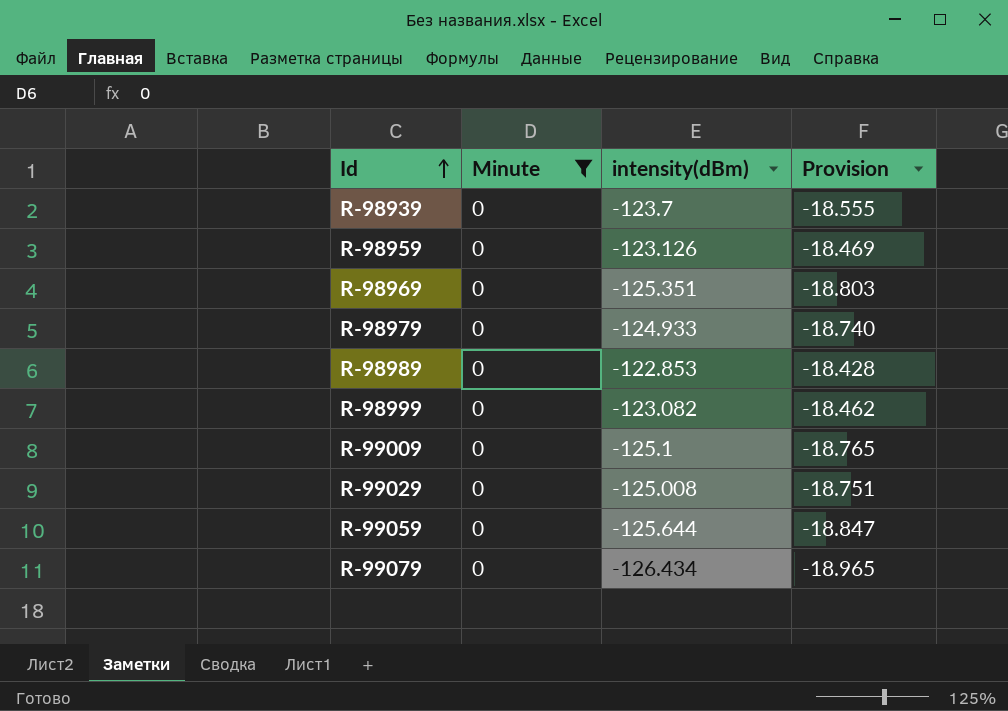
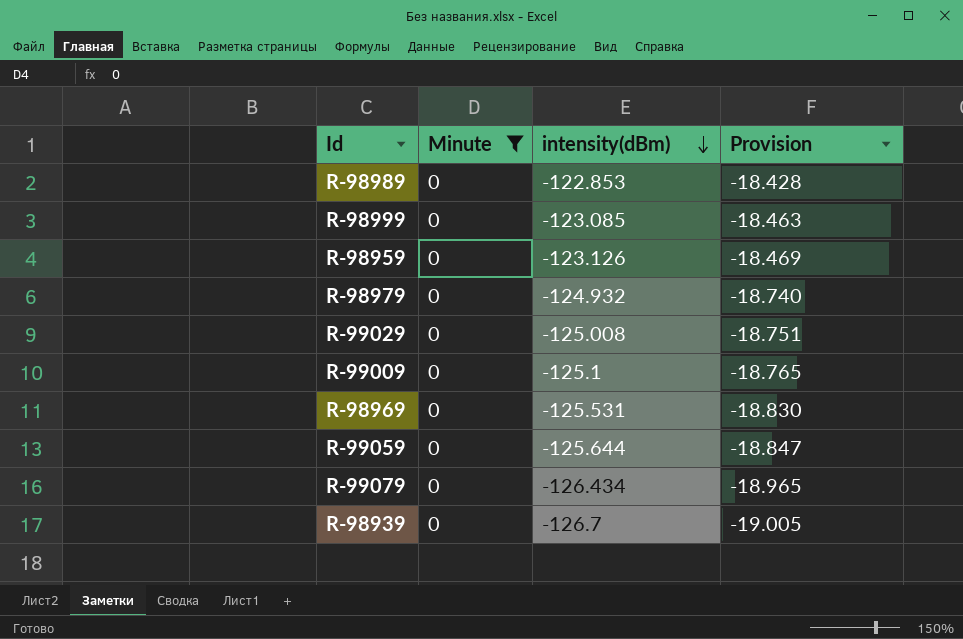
row order: Id ascending -> intensity(dBm) descending
R-98999 | intensity(dBm): -123.082 -> -123.085
R-98999 | Provision: -18.462 -> -18.463
R-98979 | intensity(dBm): -124.933 -> -124.932
R-98969 | intensity(dBm): -125.351 -> -125.531
R-98969 | Provision: -18.803 -> -18.830
R-98939 | intensity(dBm): -123.7 -> -126.7
R-98939 | Provision: -18.555 -> -19.005

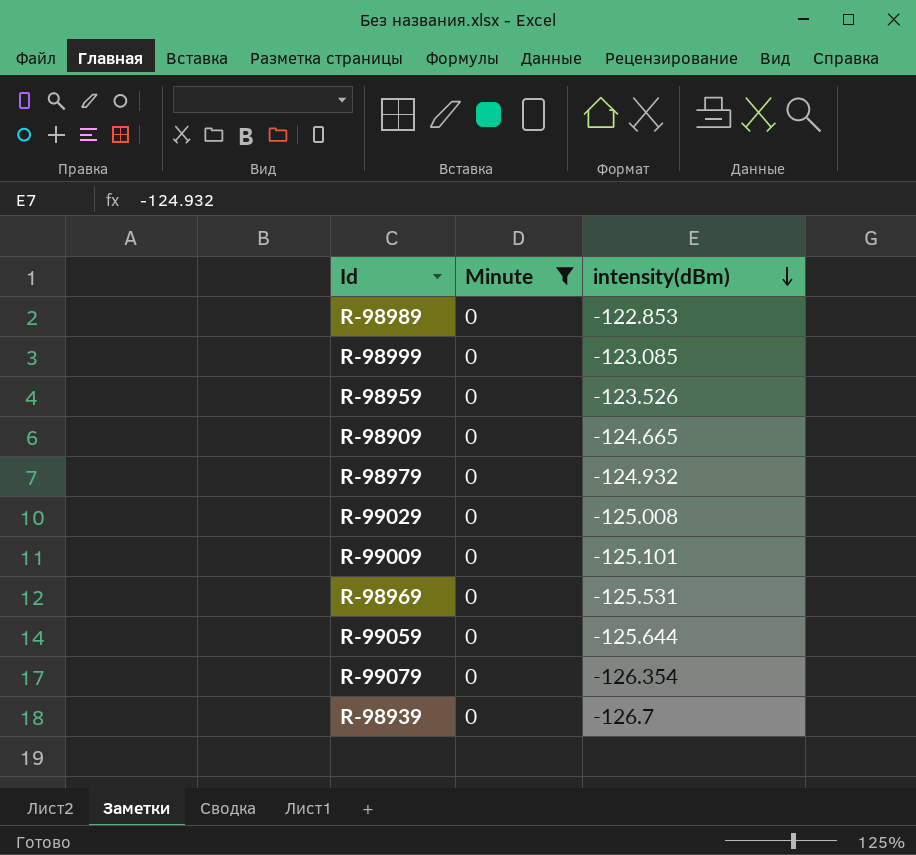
column Provision | formula: [intensity(dBm)] * 0.15 -> none
R-98959 | intensity(dBm): -123.126 -> -123.526
row R-98909: none -> 0 | -124.665
R-99009 | intensity(dBm): -125.1 -> -125.101
R-99079 | intensity(dBm): -126.434 -> -126.354

